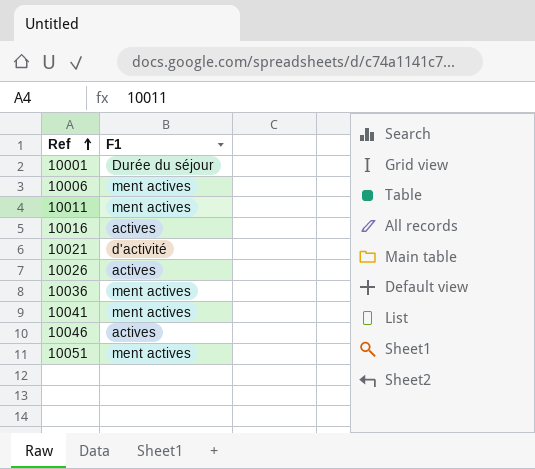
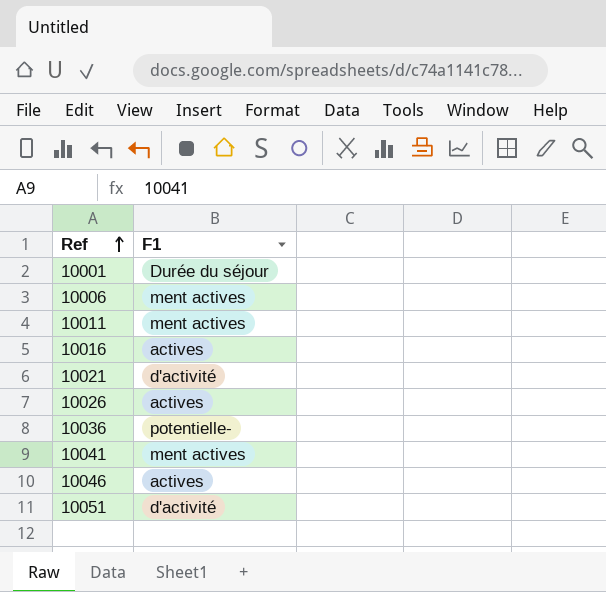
10036 | F1: ment actives -> potentielle-
10051 | F1: ment actives -> d'activité

